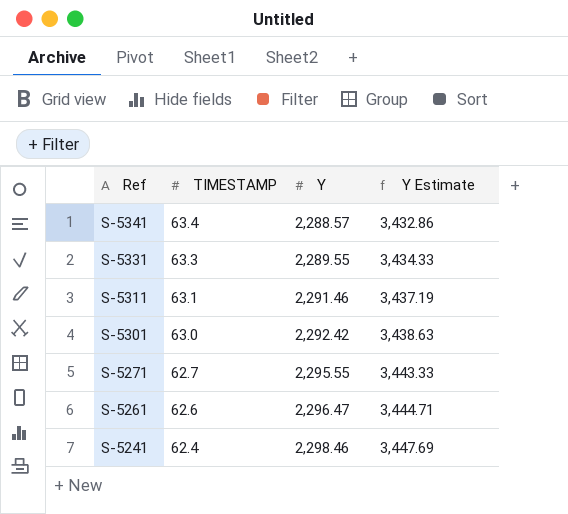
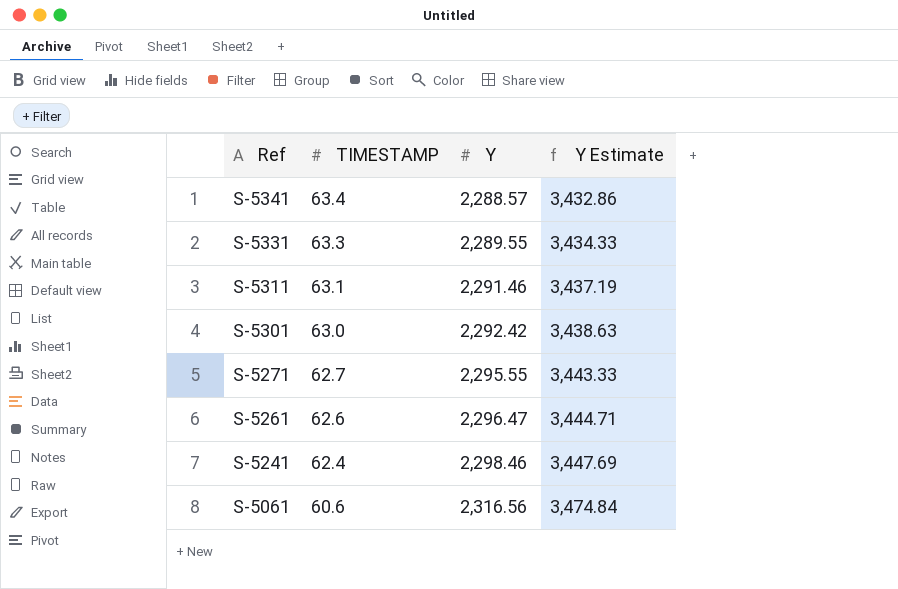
row S-5061: none -> 60.6 | 2,316.56 | 3,474.84

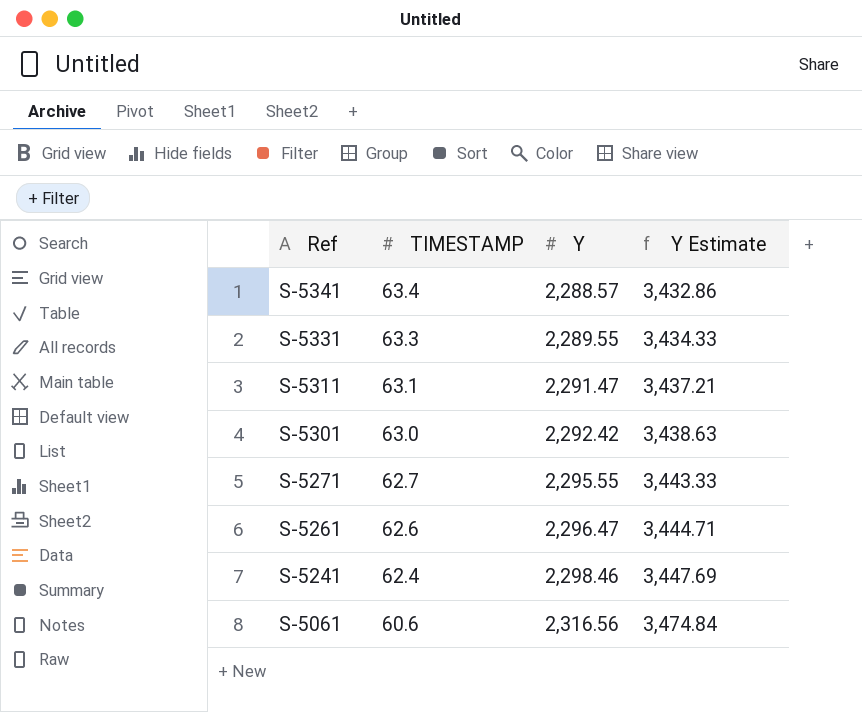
S-5311 | Y: 2,291.46 -> 2,291.47
S-5311 | Y Estimate: 3,437.19 -> 3,437.21

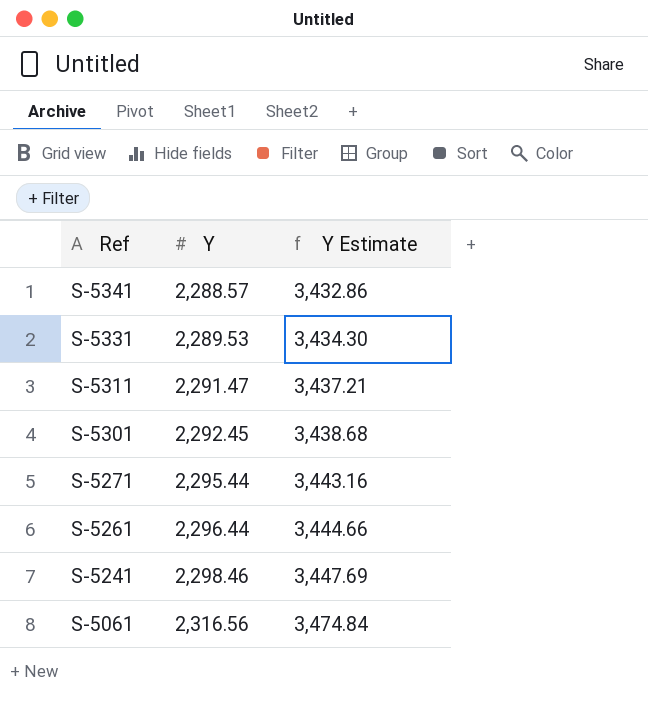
column TIMESTAMP | position: 2 -> none
S-5331 | Y: 2,289.55 -> 2,289.53
S-5331 | Y Estimate: 3,434.33 -> 3,434.30
S-5301 | Y: 2,292.42 -> 2,292.45
S-5301 | Y Estimate: 3,438.63 -> 3,438.68
S-5271 | Y: 2,295.55 -> 2,295.44
S-5271 | Y Estimate: 3,443.33 -> 3,443.16
S-5261 | Y: 2,296.47 -> 2,296.44
S-5261 | Y Estimate: 3,444.71 -> 3,444.66

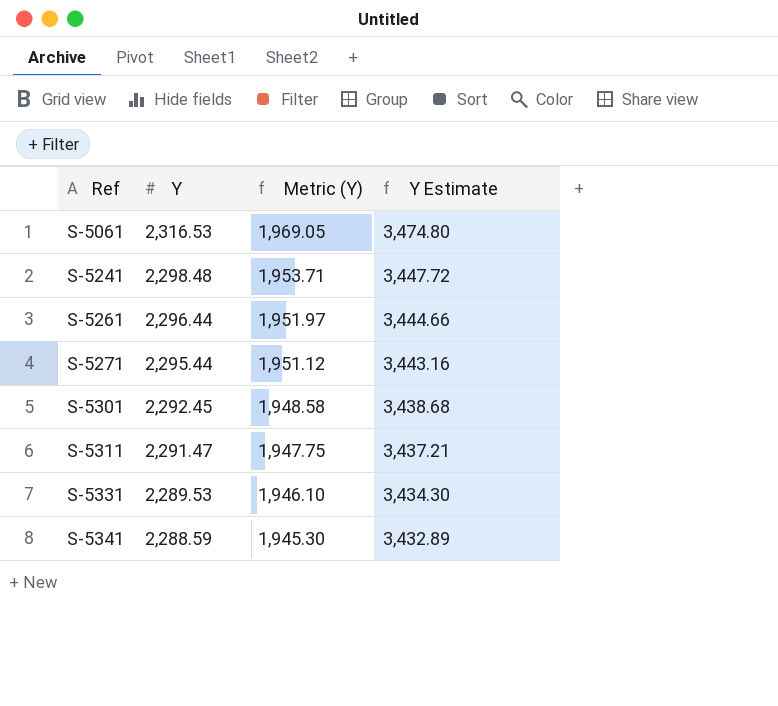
row order: Ref descending -> Ref ascending
column Metric (Y) | formula: none -> [Y] * 0.85
S-5061 | Y: 2,316.56 -> 2,316.53
S-5061 | Y Estimate: 3,474.84 -> 3,474.80
S-5241 | Y: 2,298.46 -> 2,298.48
S-5241 | Y Estimate: 3,447.69 -> 3,447.72
S-5341 | Y: 2,288.57 -> 2,288.59
S-5341 | Y Estimate: 3,432.86 -> 3,432.89

